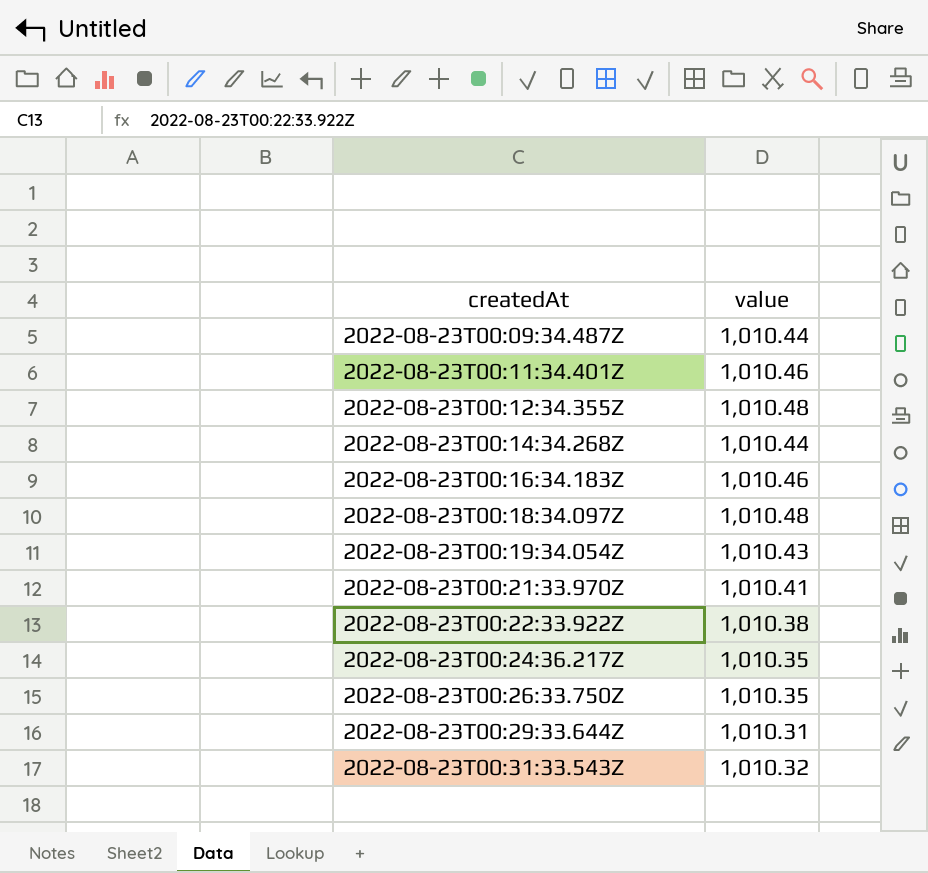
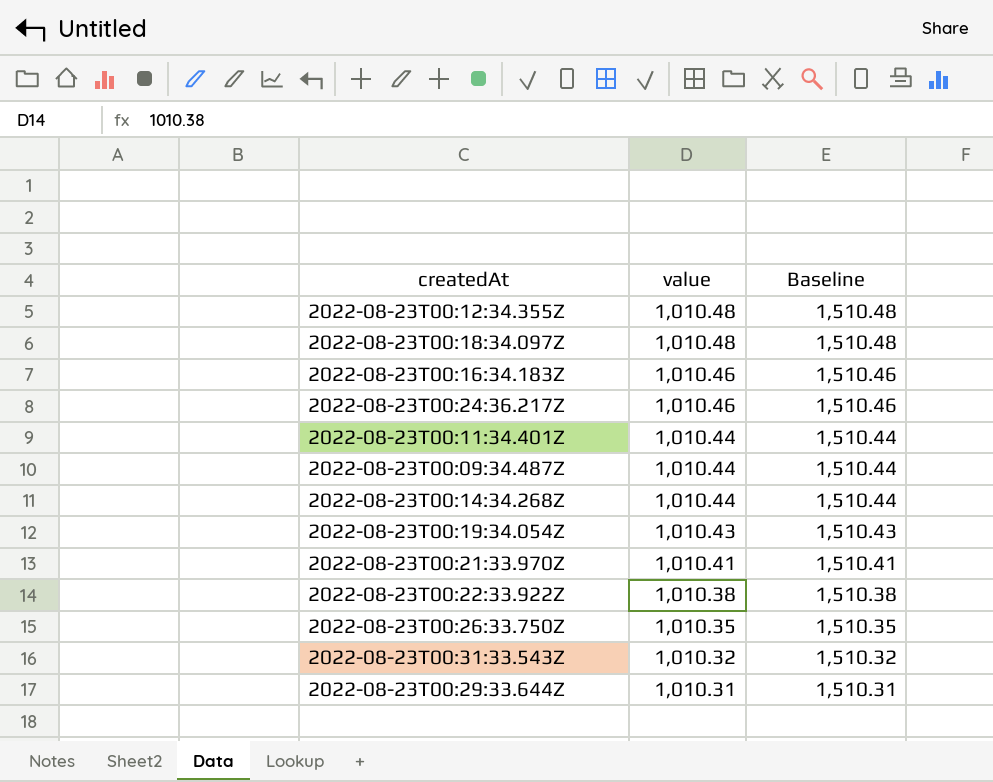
row order: createdAt ascending -> value descending
column Baseline | formula: none -> [value] + 500
2022-08-23T00:24:36.217Z | value: 1,010.35 -> 1,010.46
2022-08-23T00:11:34.401Z | value: 1,010.46 -> 1,010.44

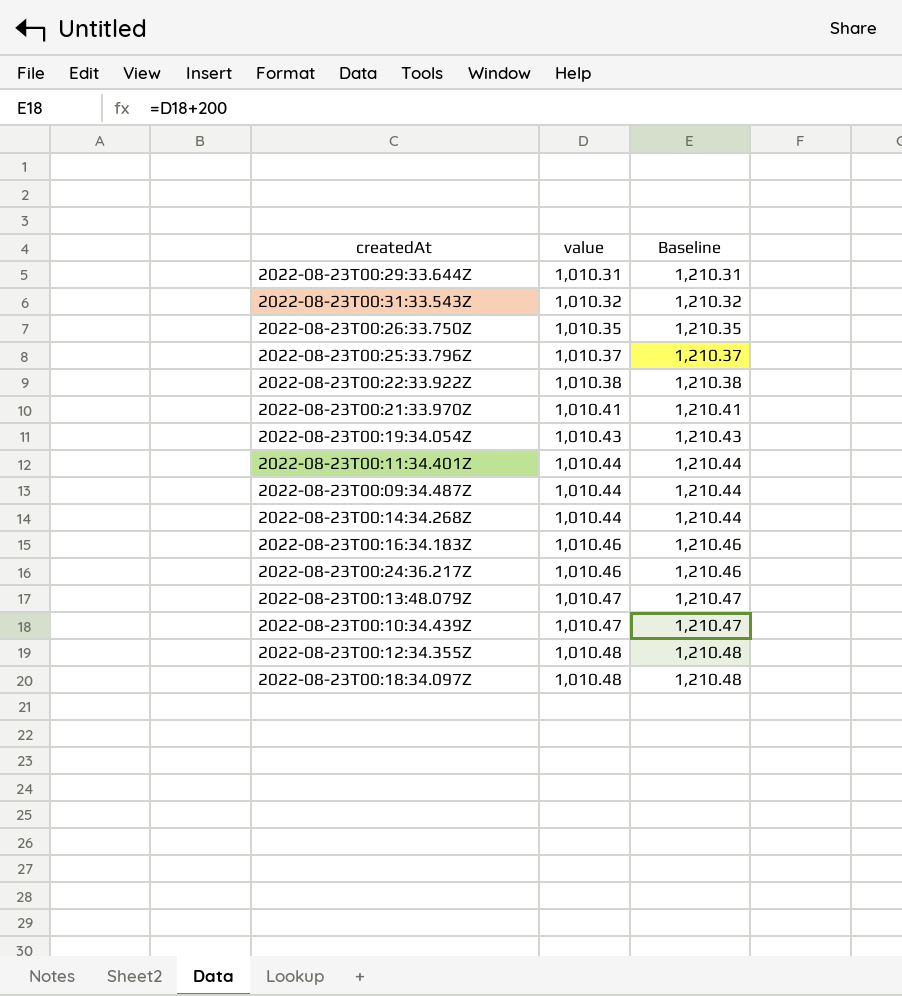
row order: value descending -> value ascending
column Baseline | formula: [value] + 500 -> [value] + 200
row 2022-08-23T00:25:33.796Z: none -> 1,010.37 | 1,210.37
row 2022-08-23T00:13:48.079Z: none -> 1,010.47 | 1,210.47
row 2022-08-23T00:10:34.439Z: none -> 1,010.47 | 1,210.47

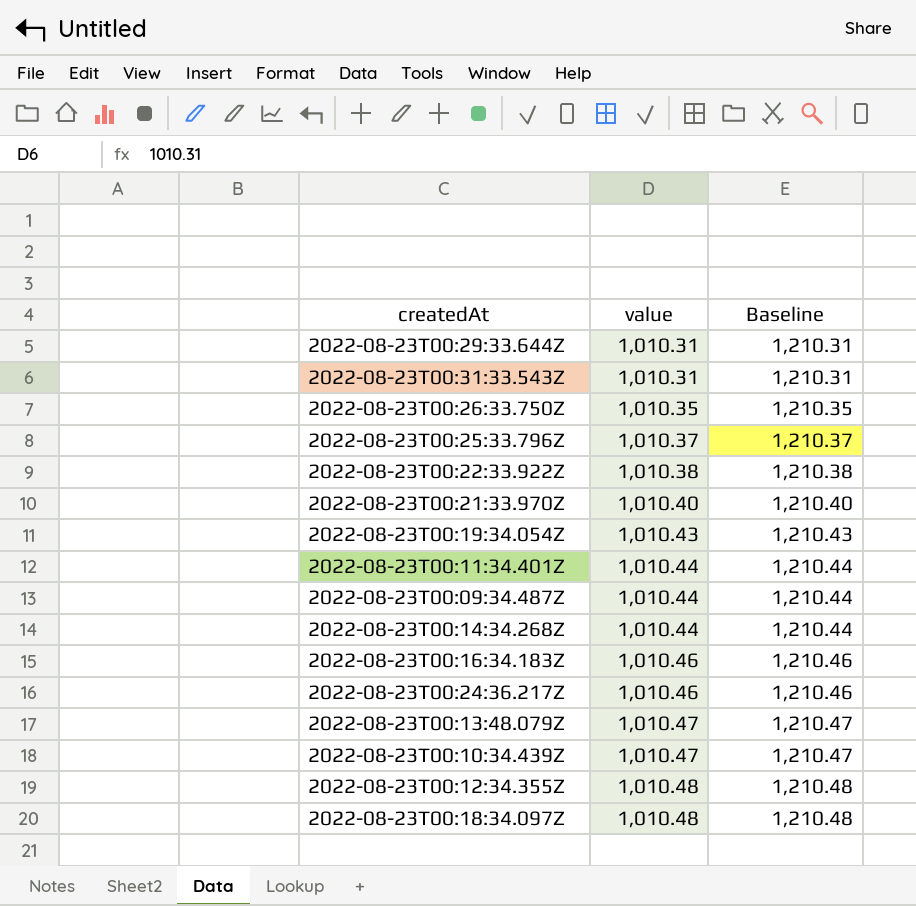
2022-08-23T00:31:33.543Z | value: 1,010.32 -> 1,010.31
2022-08-23T00:31:33.543Z | Baseline: 1,210.32 -> 1,210.31
2022-08-23T00:21:33.970Z | value: 1,010.41 -> 1,010.40
2022-08-23T00:21:33.970Z | Baseline: 1,210.41 -> 1,210.40

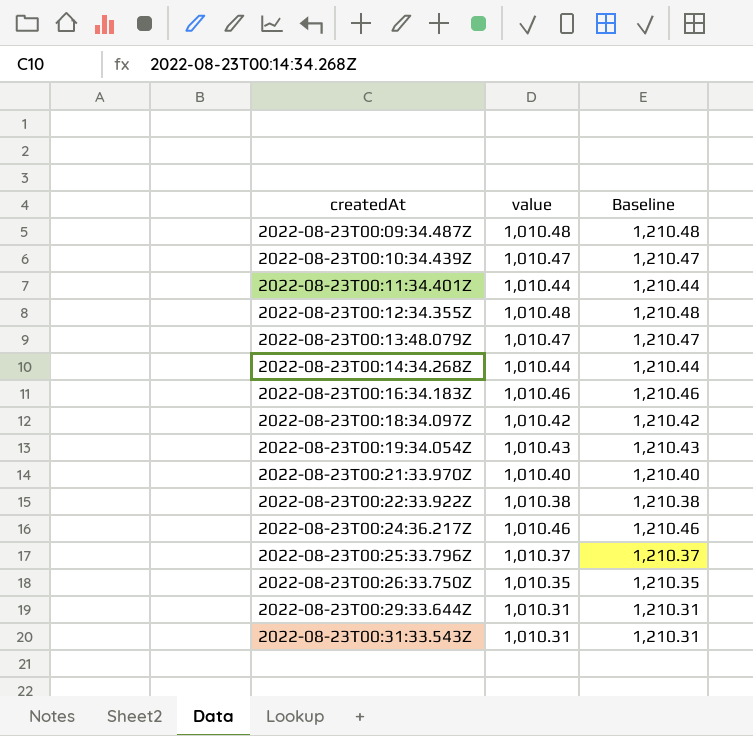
row order: value ascending -> createdAt ascending
2022-08-23T00:09:34.487Z | value: 1,010.44 -> 1,010.48
2022-08-23T00:09:34.487Z | Baseline: 1,210.44 -> 1,210.48
2022-08-23T00:18:34.097Z | value: 1,010.48 -> 1,010.42
2022-08-23T00:18:34.097Z | Baseline: 1,210.48 -> 1,210.42

